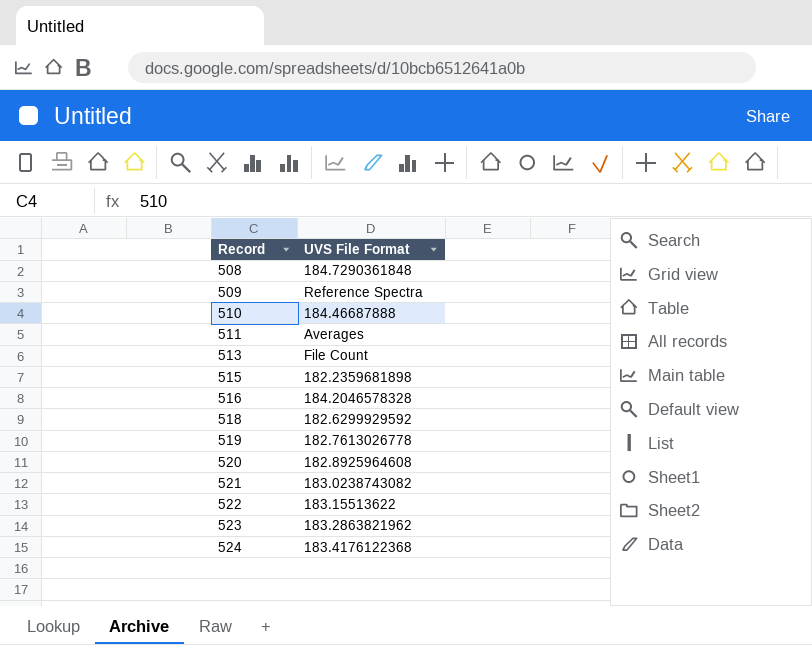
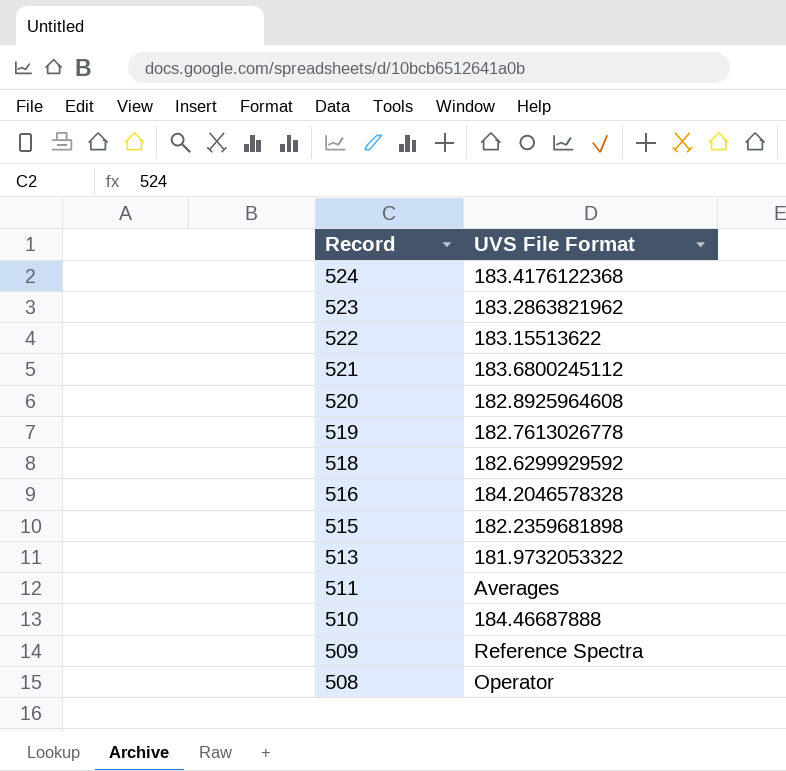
row order: Record ascending -> Record descending
521 | UVS File Format: 183.0238743082 -> 183.6800245112
513 | UVS File Format: File Count -> 181.9732053322
508 | UVS File Format: 184.7290361848 -> Operator

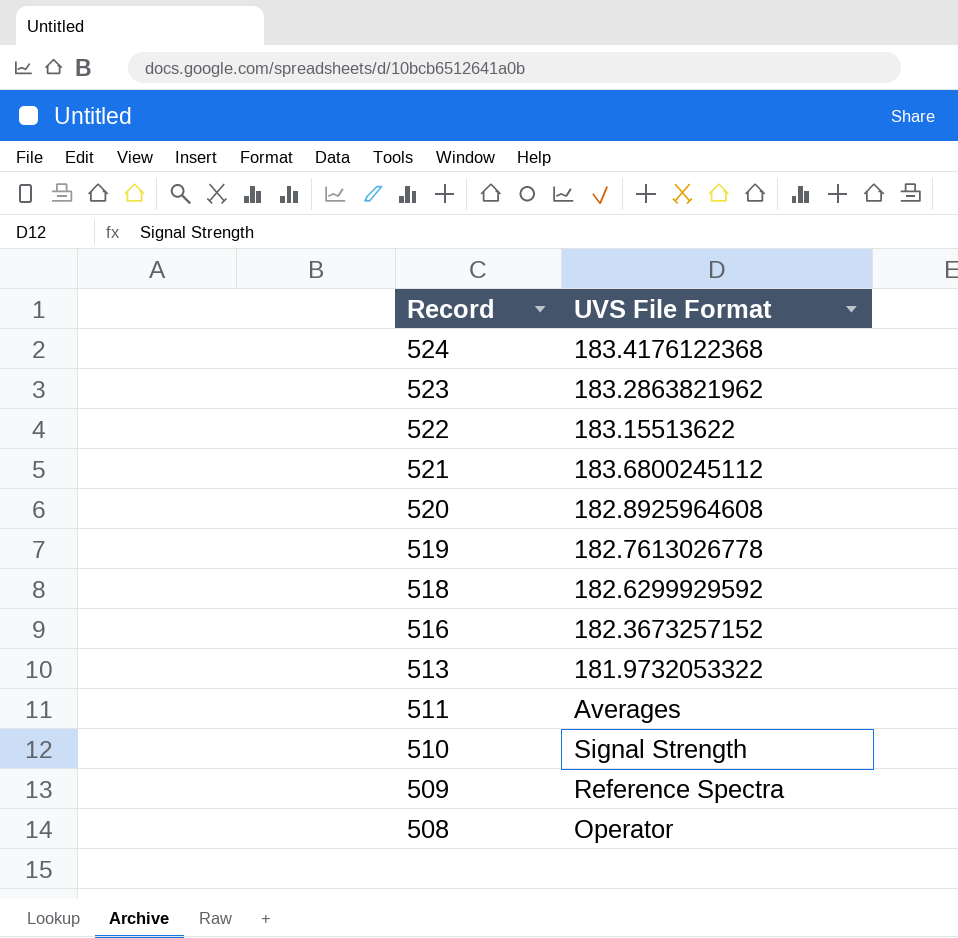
row 515: 182.2359681898 -> none
516 | UVS File Format: 184.2046578328 -> 182.3673257152
510 | UVS File Format: 184.46687888 -> Signal Strength

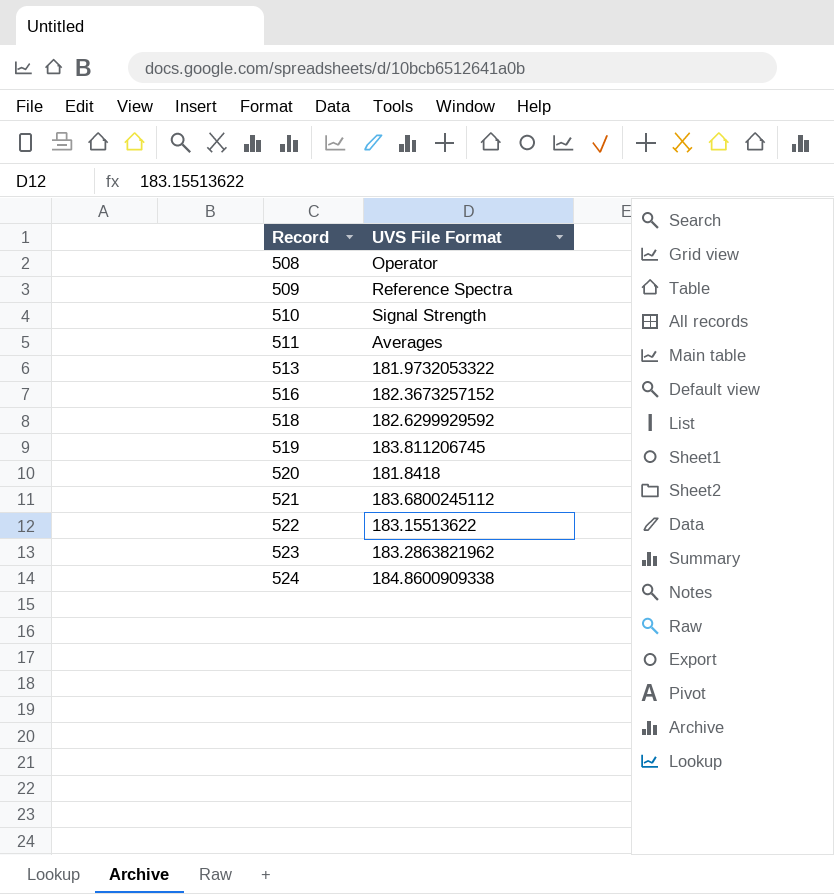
row order: Record descending -> Record ascending
519 | UVS File Format: 182.7613026778 -> 183.811206745
520 | UVS File Format: 182.8925964608 -> 181.8418
524 | UVS File Format: 183.4176122368 -> 184.8600909338

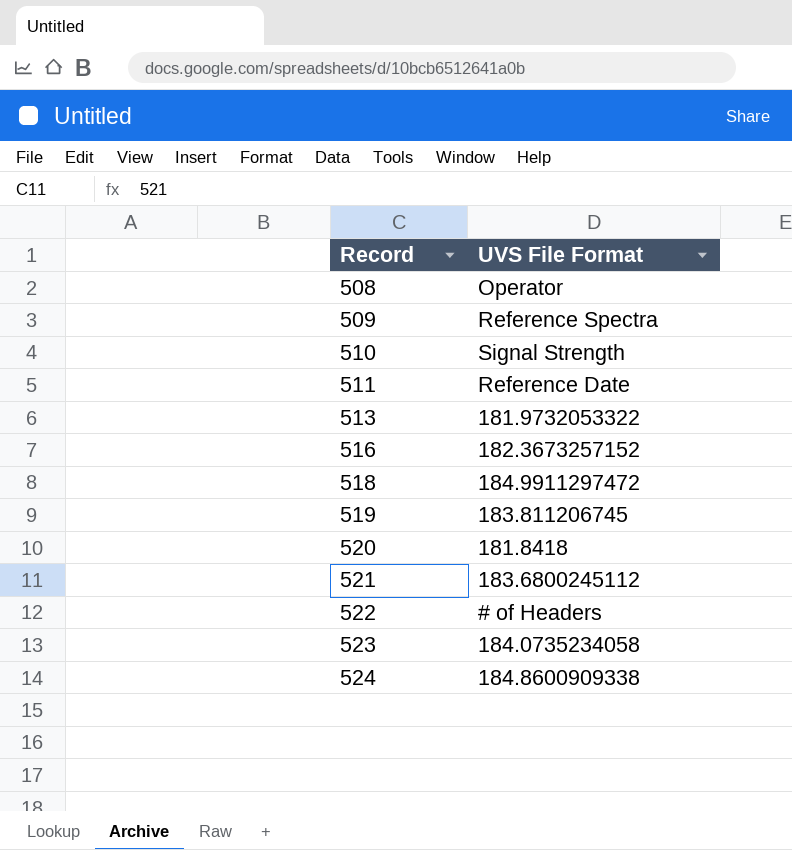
511 | UVS File Format: Averages -> Reference Date
518 | UVS File Format: 182.6299929592 -> 184.9911297472
522 | UVS File Format: 183.15513622 -> # of Headers
523 | UVS File Format: 183.2863821962 -> 184.0735234058

